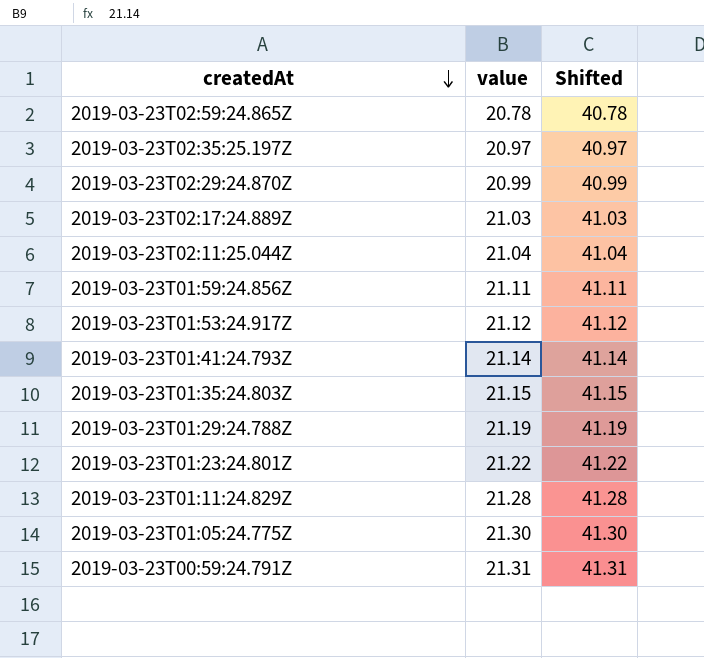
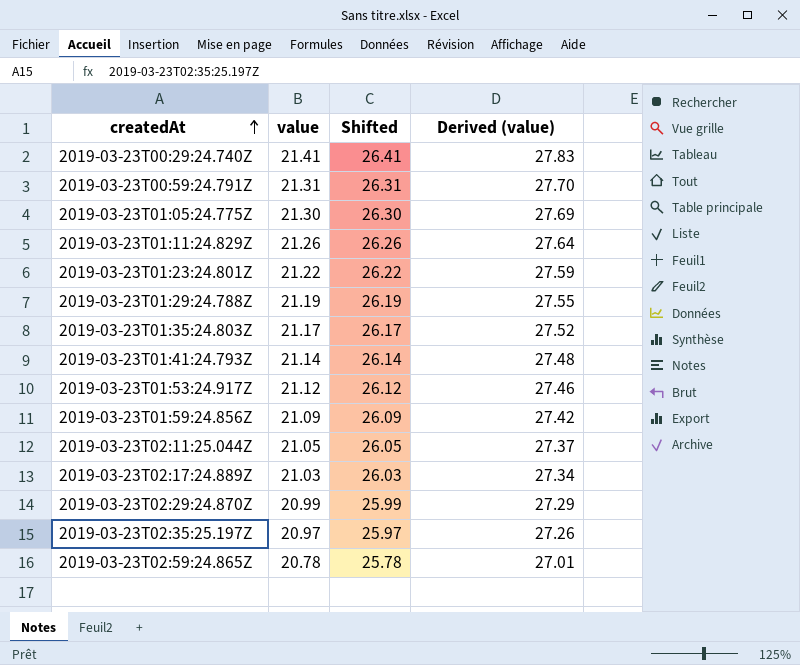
row order: createdAt descending -> createdAt ascending
column Shifted | formula: [value] + 20 -> [value] + 5
column Derived (value) | formula: none -> [value] * 1.3
row 2019-03-23T00:29:24.740Z: none -> 21.41 | 26.41 | 27.83
2019-03-23T01:11:24.829Z | value: 21.28 -> 21.26
2019-03-23T01:35:24.803Z | value: 21.15 -> 21.17
2019-03-23T01:59:24.856Z | value: 21.11 -> 21.09
2019-03-23T02:11:25.044Z | value: 21.04 -> 21.05

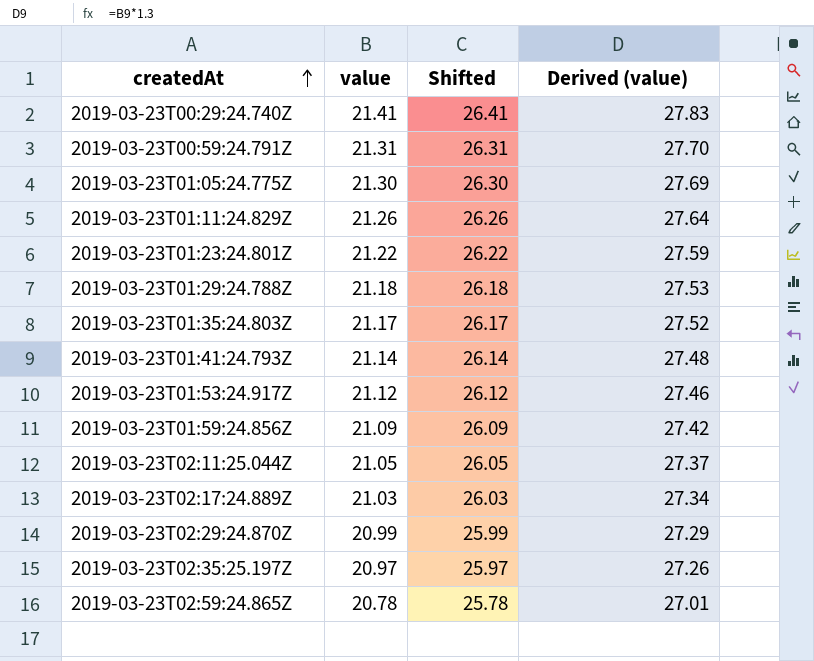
2019-03-23T01:29:24.788Z | value: 21.19 -> 21.18
2019-03-23T01:29:24.788Z | Shifted: 26.19 -> 26.18
2019-03-23T01:29:24.788Z | Derived (value): 27.55 -> 27.53

